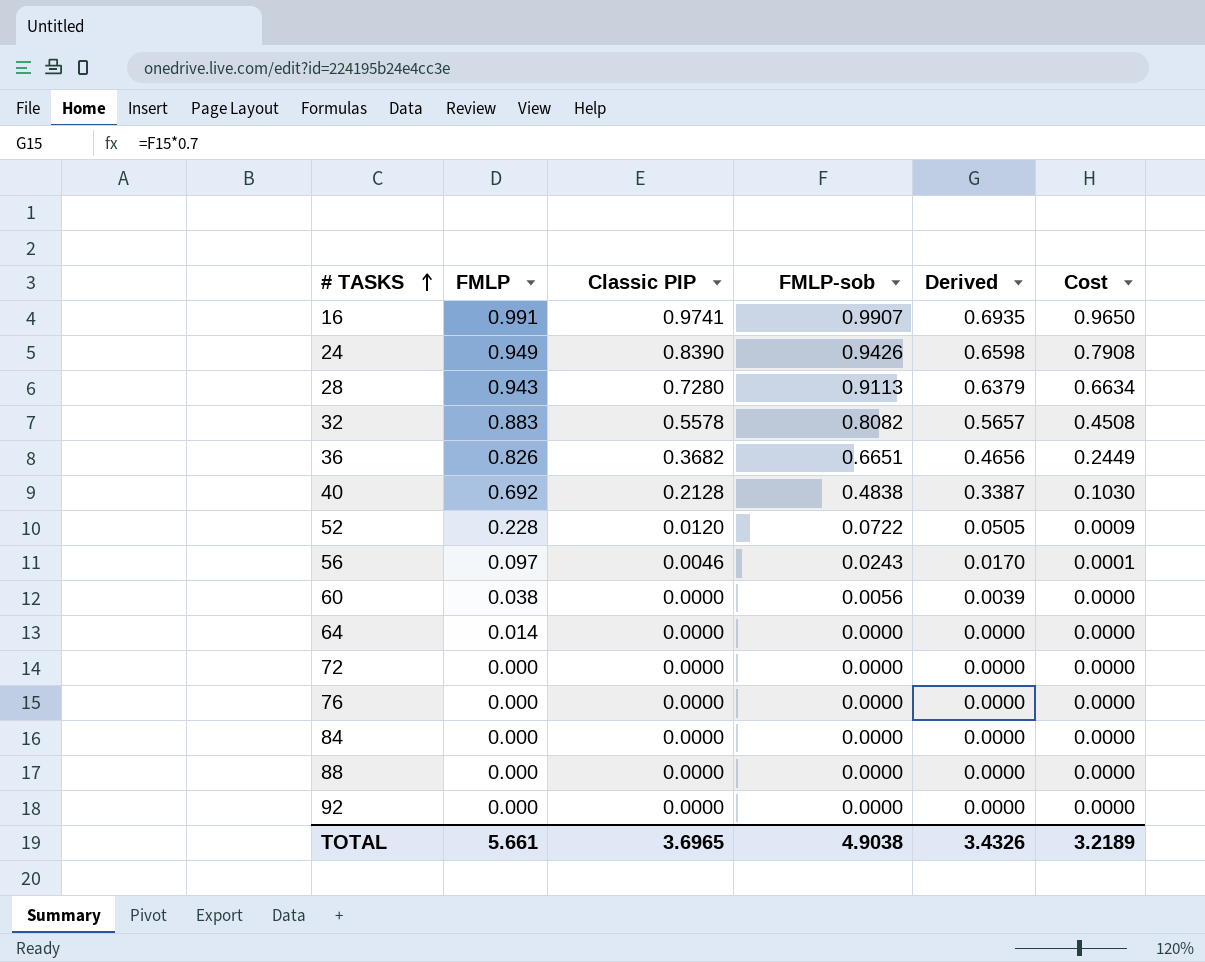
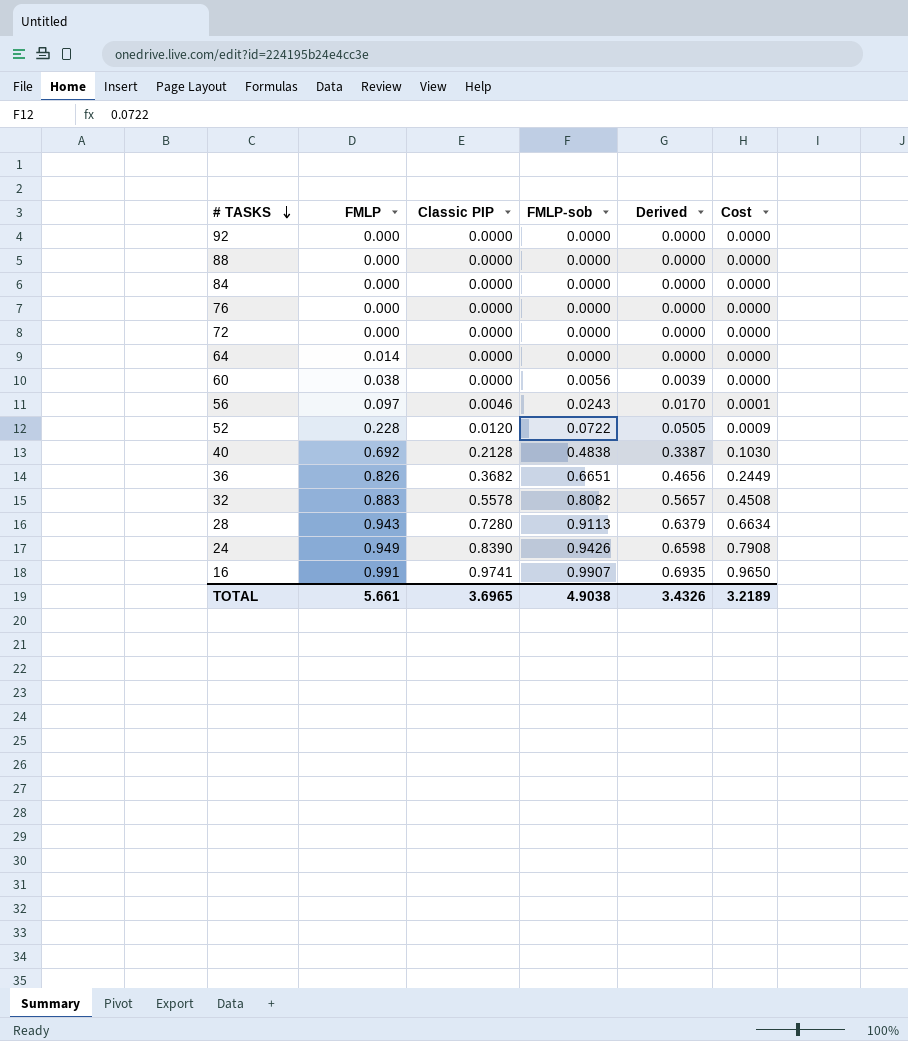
row order: # TASKS ascending -> # TASKS descending

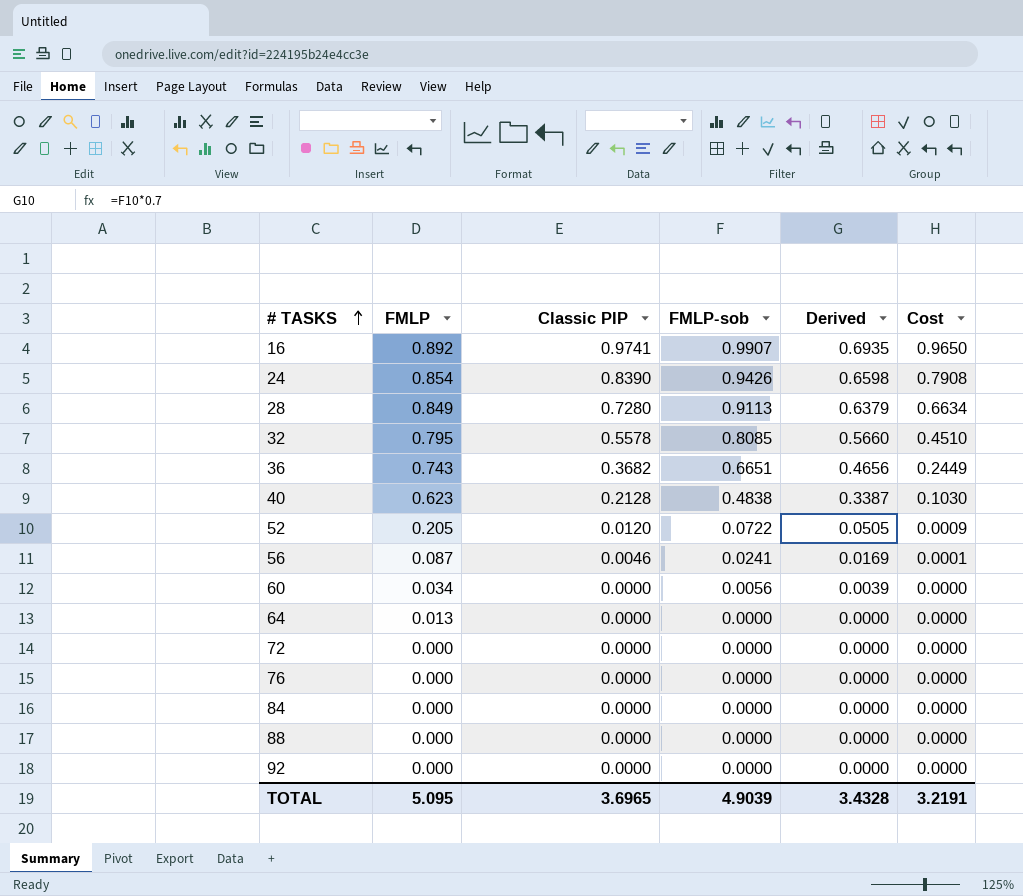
row order: # TASKS descending -> # TASKS ascending
16 | FMLP: 0.991 -> 0.892
24 | FMLP: 0.949 -> 0.854
28 | FMLP: 0.943 -> 0.849
32 | FMLP: 0.883 -> 0.795
32 | FMLP-sob: 0.8082 -> 0.8085
32 | Derived: 0.5657 -> 0.5660
32 | Cost: 0.4508 -> 0.4510
36 | FMLP: 0.826 -> 0.743
40 | FMLP: 0.692 -> 0.623
52 | FMLP: 0.228 -> 0.205
56 | FMLP: 0.097 -> 0.087
56 | FMLP-sob: 0.0243 -> 0.0241
56 | Derived: 0.0170 -> 0.0169
60 | FMLP: 0.038 -> 0.034
64 | FMLP: 0.014 -> 0.013
TOTAL | FMLP: 5.661 -> 5.095
TOTAL | FMLP-sob: 4.9038 -> 4.9039
TOTAL | Derived: 3.4326 -> 3.4328
TOTAL | Cost: 3.2189 -> 3.2191

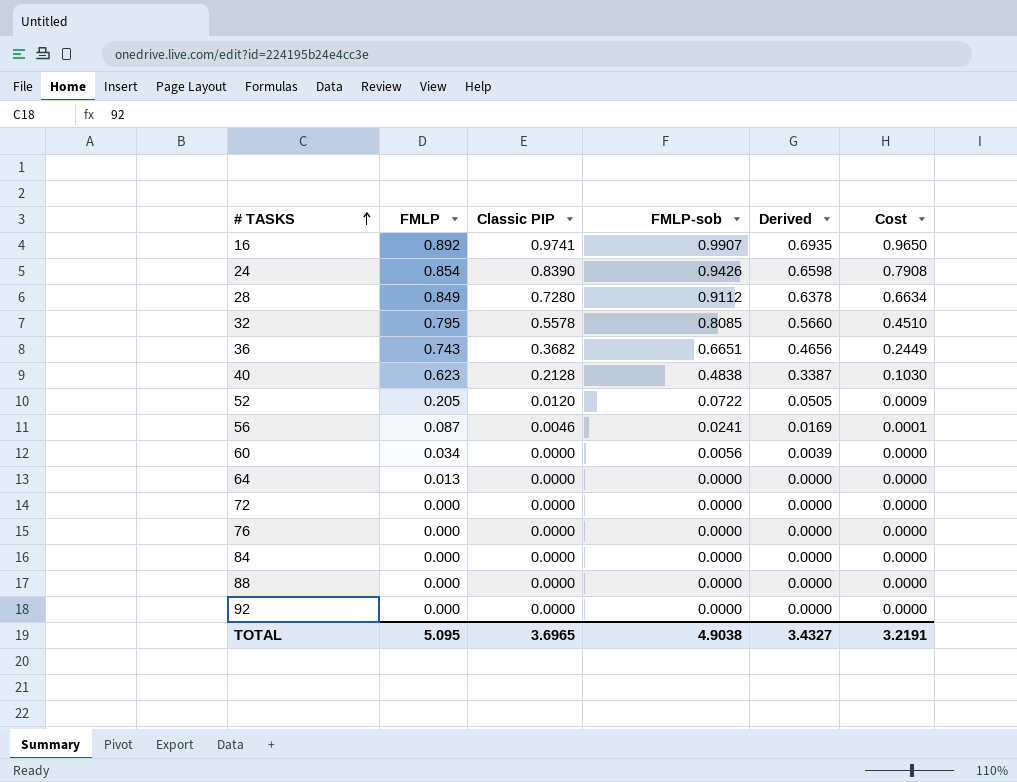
28 | FMLP-sob: 0.9113 -> 0.9112
28 | Derived: 0.6379 -> 0.6378
TOTAL | FMLP-sob: 4.9039 -> 4.9038
TOTAL | Derived: 3.4328 -> 3.4327

